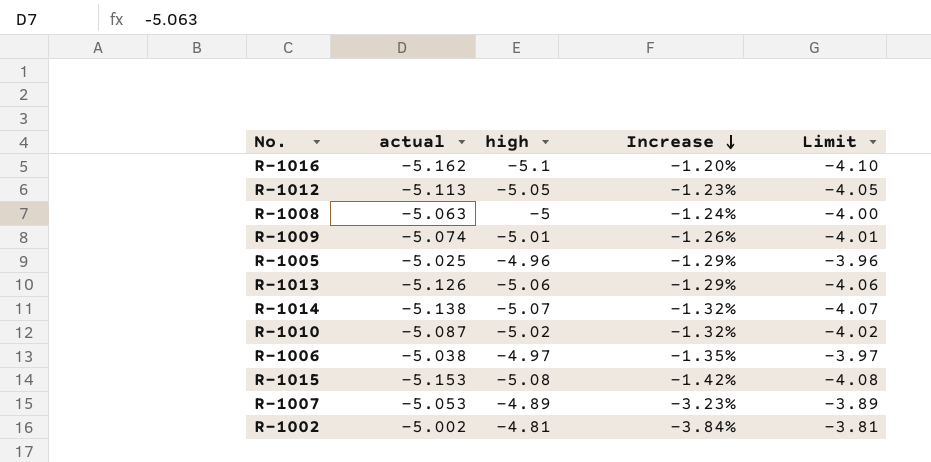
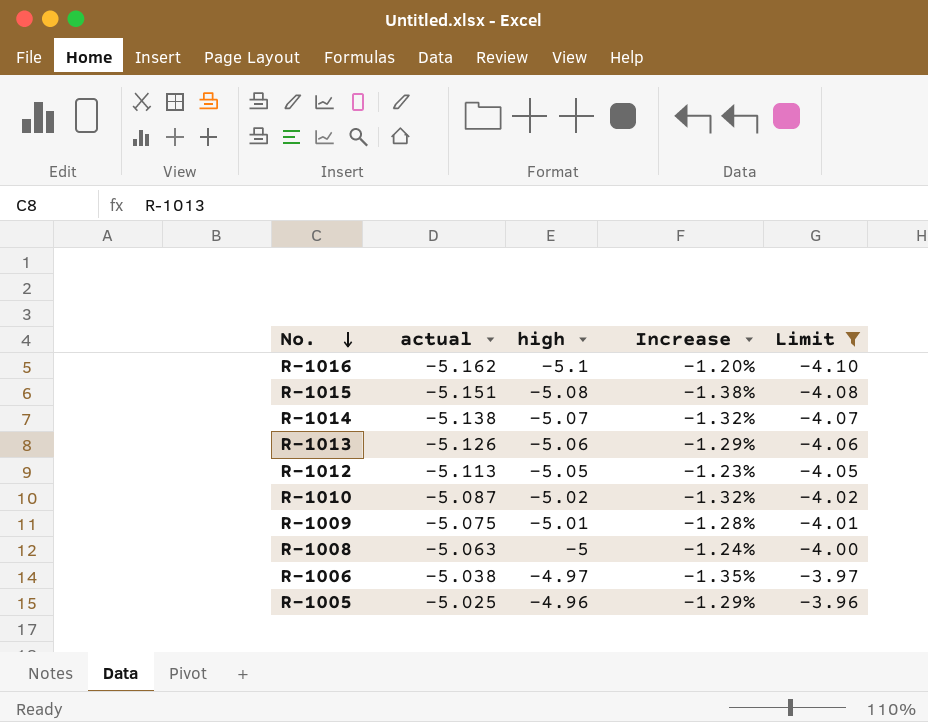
filter: none -> Limit <= -3.96
row order: Increase descending -> No. descending
R-1015 | actual: -5.153 -> -5.151
R-1015 | Increase: -1.42% -> -1.38%
R-1009 | actual: -5.074 -> -5.075
R-1009 | Increase: -1.26% -> -1.28%

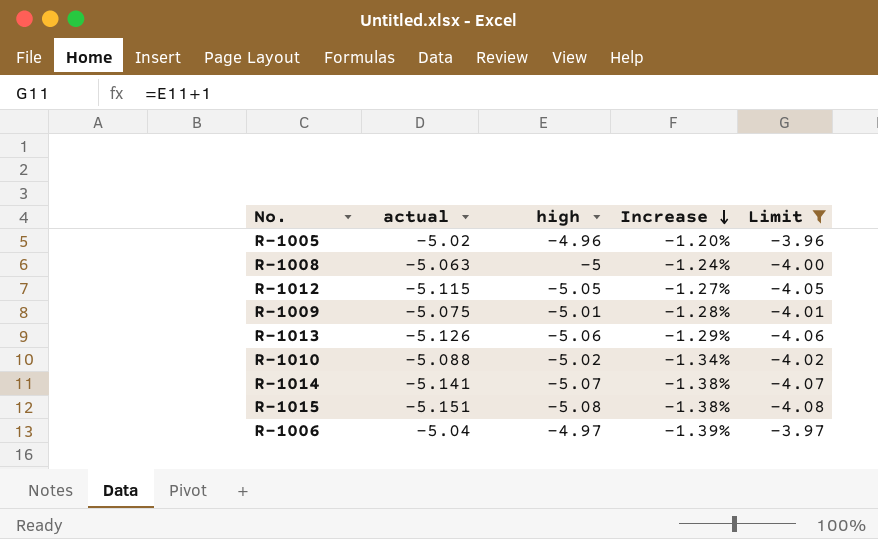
row order: No. descending -> Increase descending
row R-1016: -5.162 | -5.1 | -1.20% | -4.10 -> none
R-1005 | actual: -5.025 -> -5.02
R-1005 | Increase: -1.29% -> -1.20%
R-1012 | actual: -5.113 -> -5.115
R-1012 | Increase: -1.23% -> -1.27%
R-1010 | actual: -5.087 -> -5.088
R-1010 | Increase: -1.32% -> -1.34%
R-1014 | actual: -5.138 -> -5.141
R-1014 | Increase: -1.32% -> -1.38%
R-1006 | actual: -5.038 -> -5.04
R-1006 | Increase: -1.35% -> -1.39%

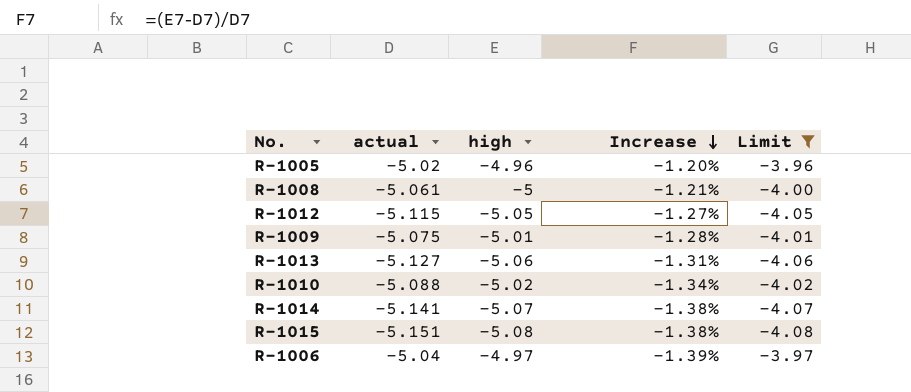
R-1008 | actual: -5.063 -> -5.061
R-1008 | Increase: -1.24% -> -1.21%
R-1013 | actual: -5.126 -> -5.127
R-1013 | Increase: -1.29% -> -1.31%

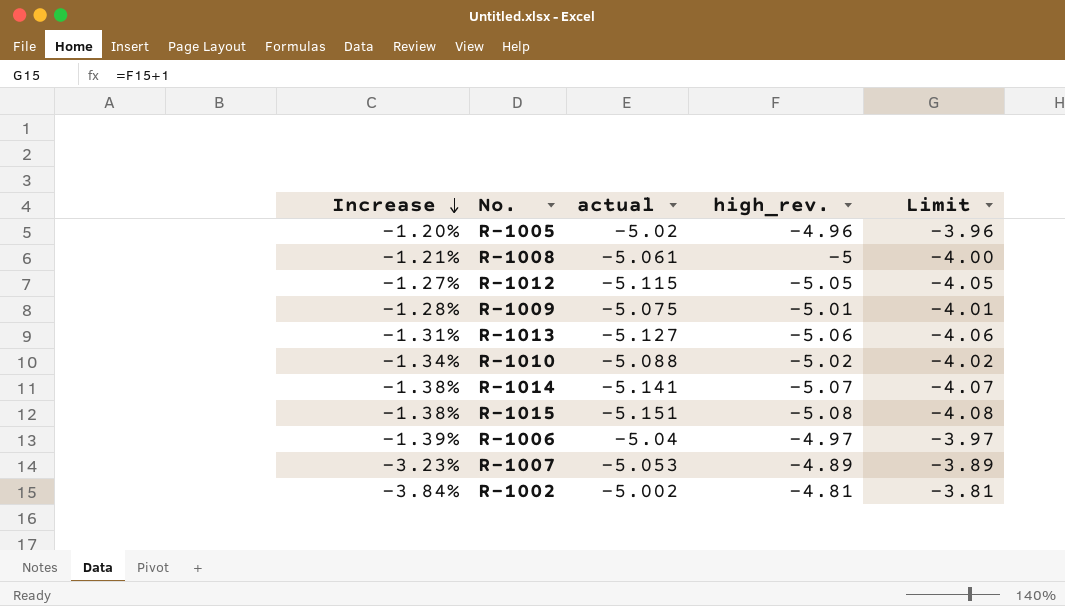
filter: Limit <= -3.96 -> none
column Increase | position: 4 -> 1
column name: high -> high_rev.

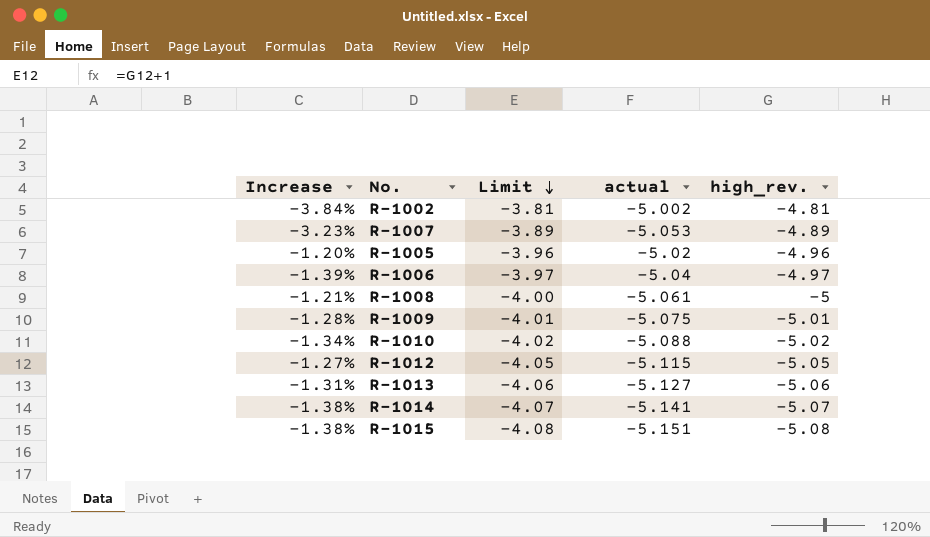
row order: Increase descending -> Limit descending
column Limit | position: 5 -> 3

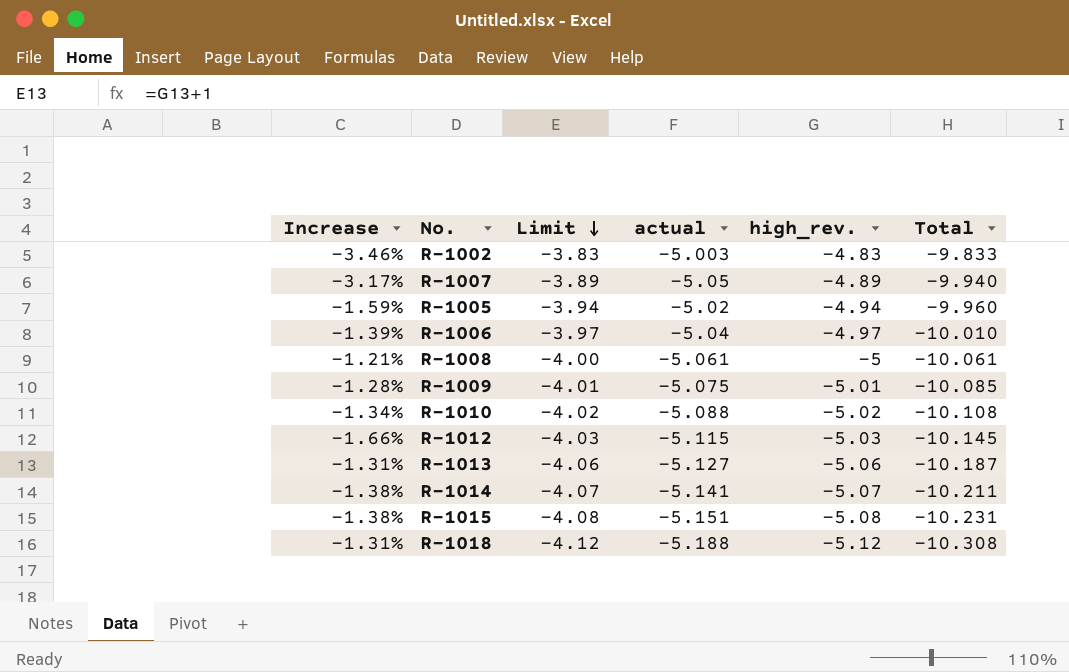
column Total | formula: none -> [actual] + [high_rev.]
R-1002 | Increase: -3.84% -> -3.46%
R-1002 | Limit: -3.81 -> -3.83
R-1002 | actual: -5.002 -> -5.003
R-1002 | high_rev.: -4.81 -> -4.83
R-1007 | Increase: -3.23% -> -3.17%
R-1007 | actual: -5.053 -> -5.05
R-1005 | Increase: -1.20% -> -1.59%
R-1005 | Limit: -3.96 -> -3.94
R-1005 | high_rev.: -4.96 -> -4.94
R-1012 | Increase: -1.27% -> -1.66%
R-1012 | Limit: -4.05 -> -4.03
R-1012 | high_rev.: -5.05 -> -5.03
row R-1018: none -> -1.31% | -4.12 | -5.188 | -5.12 | -10.308

